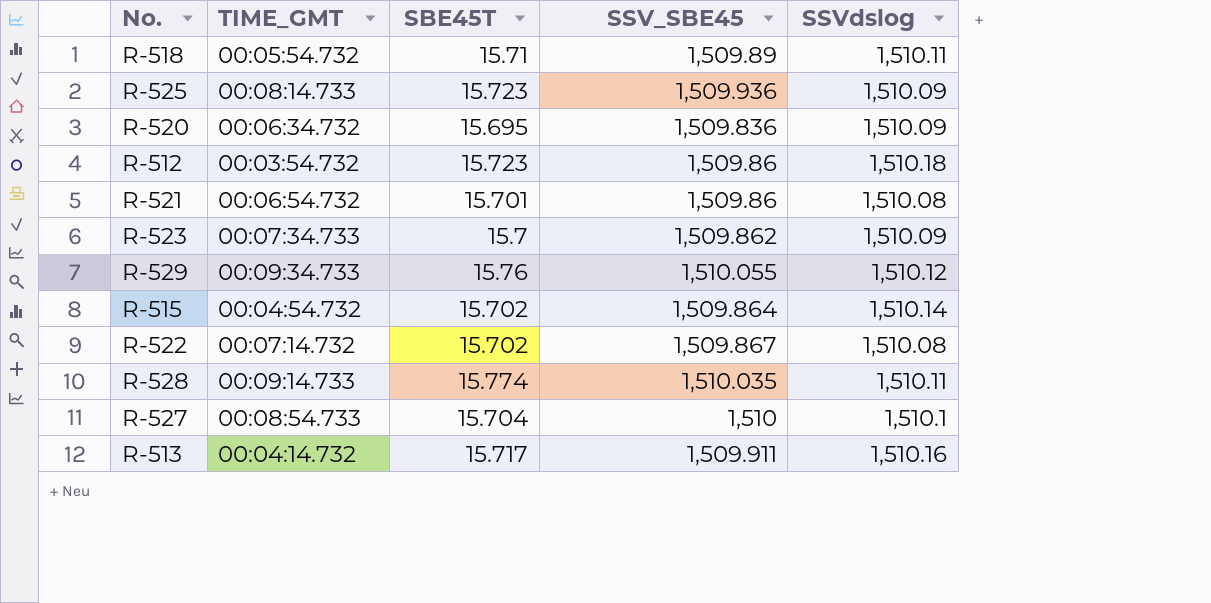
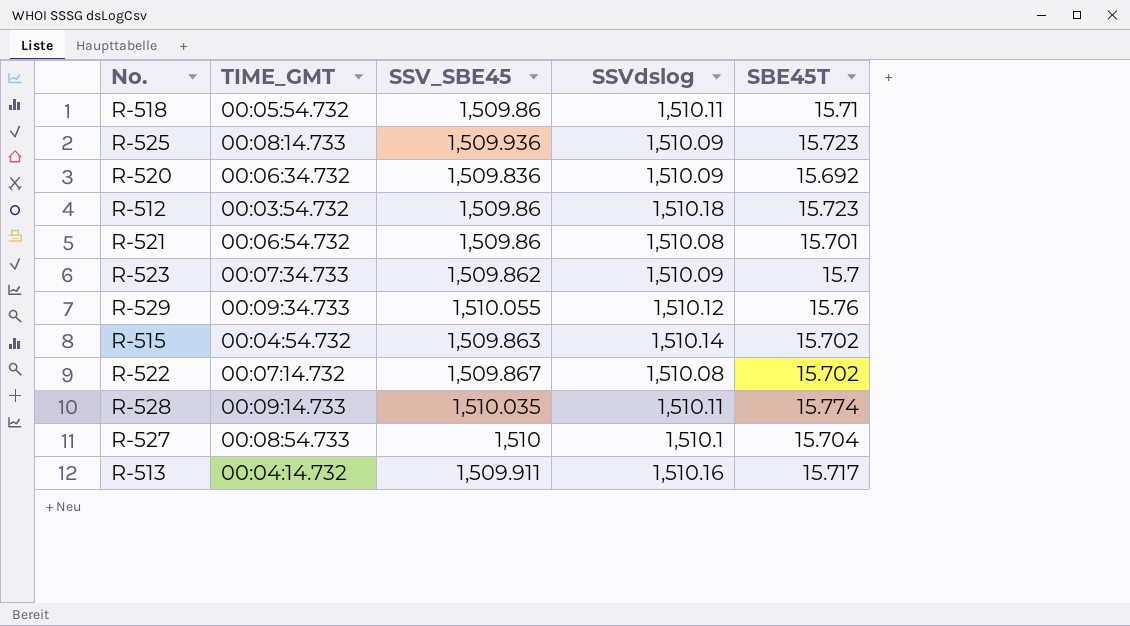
column SBE45T | position: 3 -> 5
R-518 | SSV_SBE45: 1,509.89 -> 1,509.86
R-520 | SBE45T: 15.695 -> 15.692
R-515 | SSV_SBE45: 1,509.864 -> 1,509.863

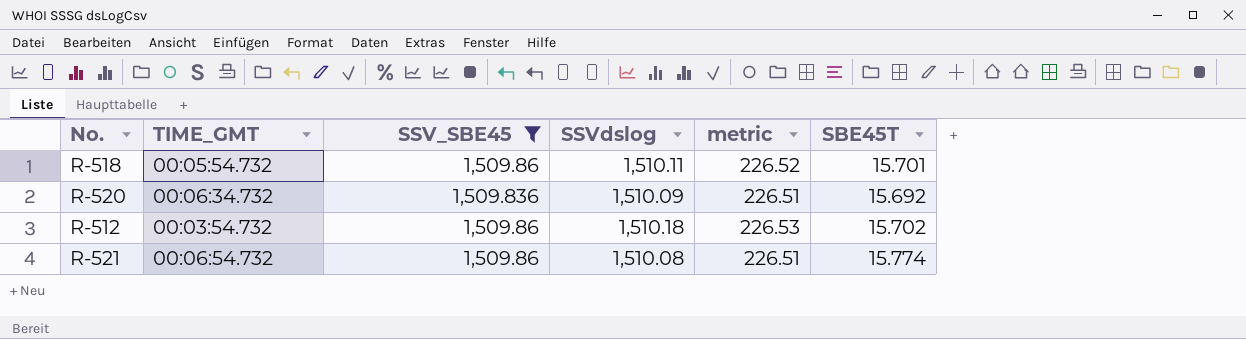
filter: none -> SSV_SBE45 <= 1,509.86
column metric | formula: none -> [SSVdslog] * 0.15
R-518 | SBE45T: 15.71 -> 15.701
R-512 | SBE45T: 15.723 -> 15.702
R-521 | SBE45T: 15.701 -> 15.774

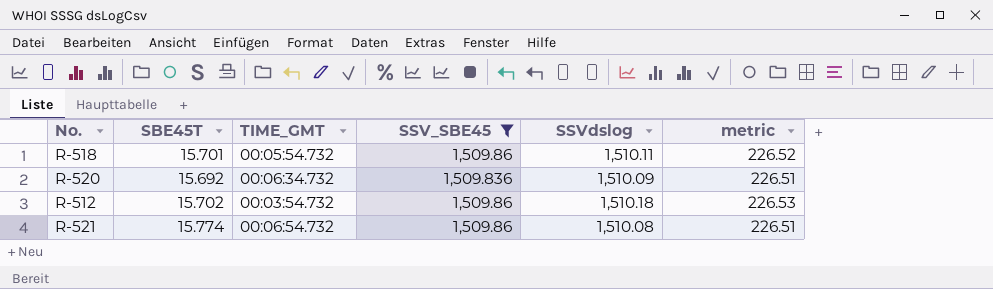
column SBE45T | position: 6 -> 2

